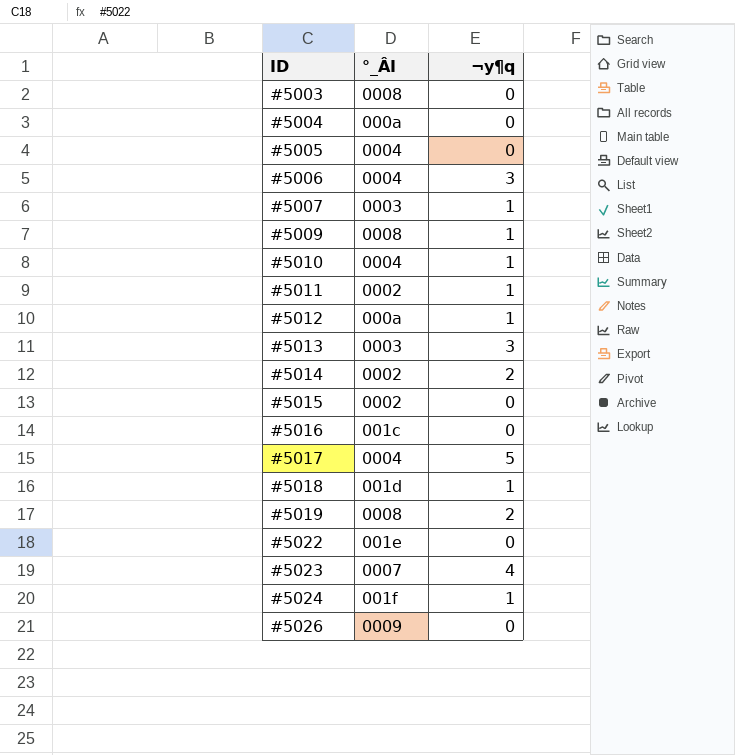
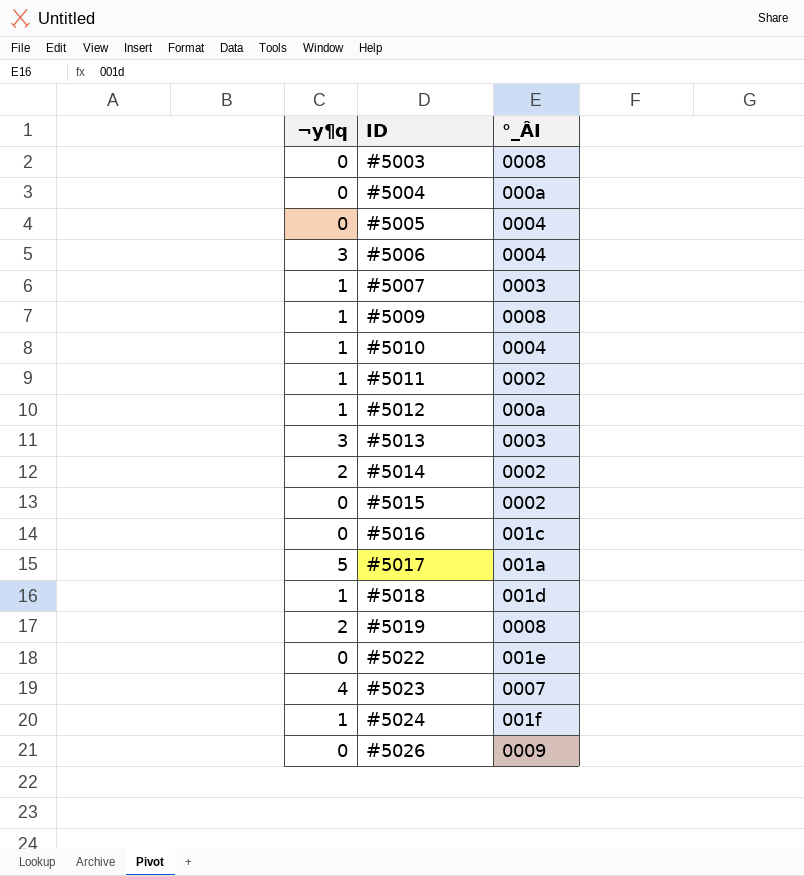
column ¬y¶q | position: 3 -> 1
#5017 | °_ÂI: 0004 -> 001a

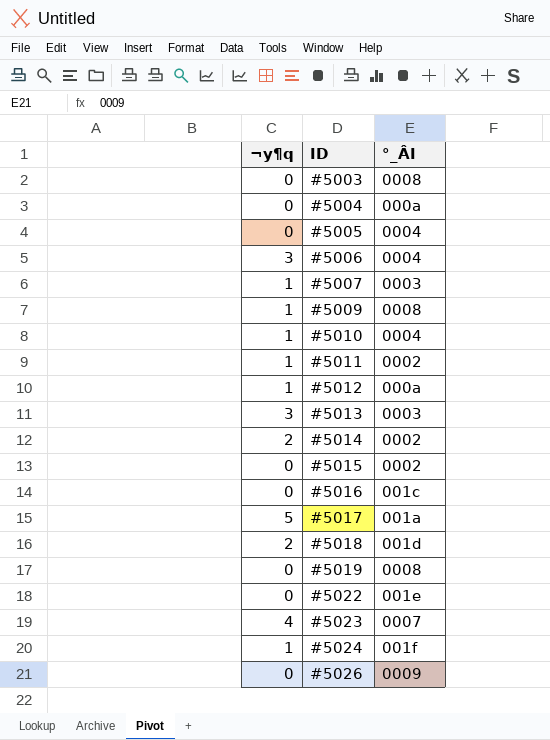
#5018 | ¬y¶q: 1 -> 2
#5019 | ¬y¶q: 2 -> 0

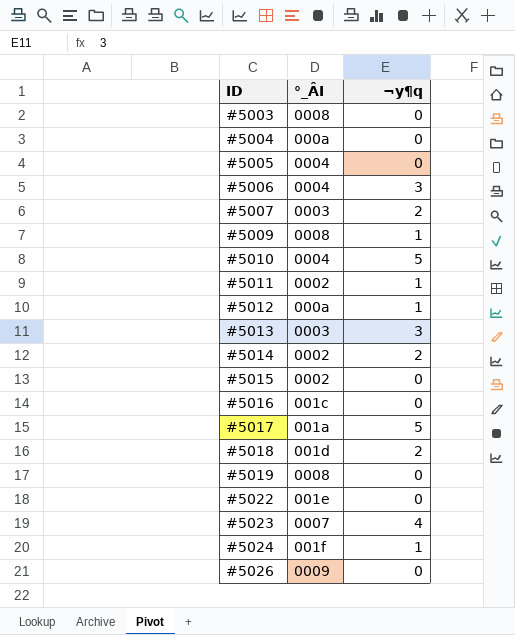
column ¬y¶q | position: 1 -> 3
#5007 | ¬y¶q: 1 -> 2
#5010 | ¬y¶q: 1 -> 5

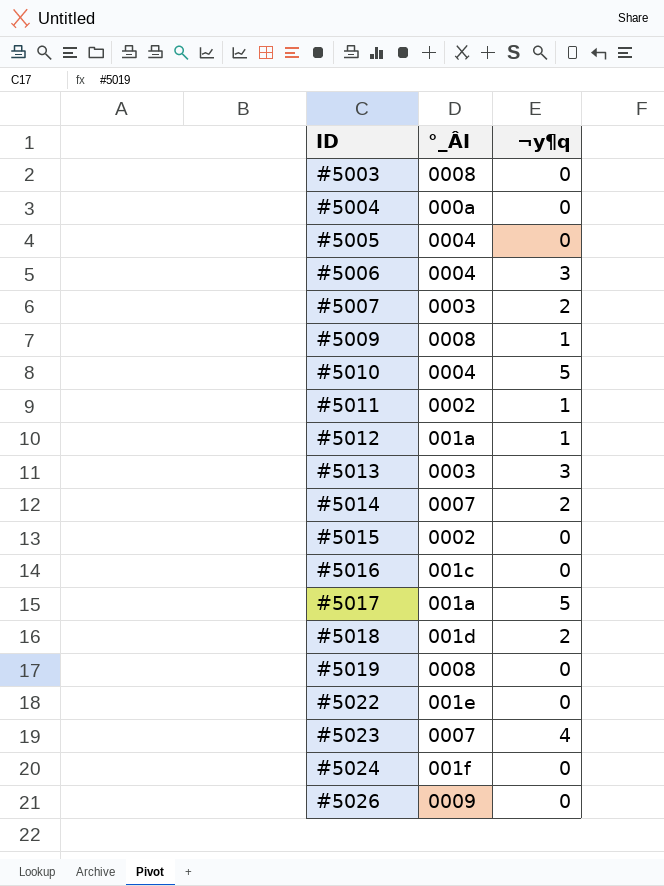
#5012 | °_ÂI: 000a -> 001a
#5014 | °_ÂI: 0002 -> 0007
#5024 | ¬y¶q: 1 -> 0

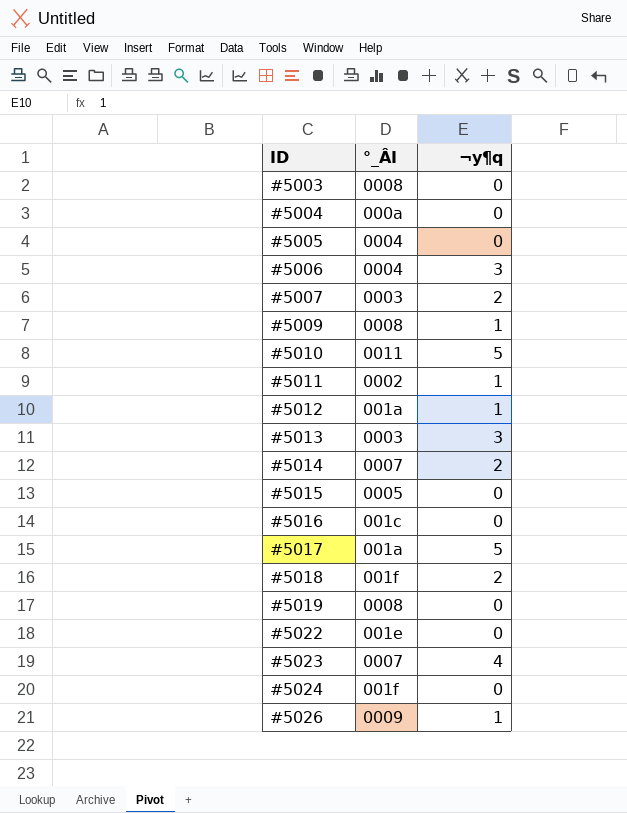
#5010 | °_ÂI: 0004 -> 0011
#5015 | °_ÂI: 0002 -> 0005
#5018 | °_ÂI: 001d -> 001f
#5026 | ¬y¶q: 0 -> 1

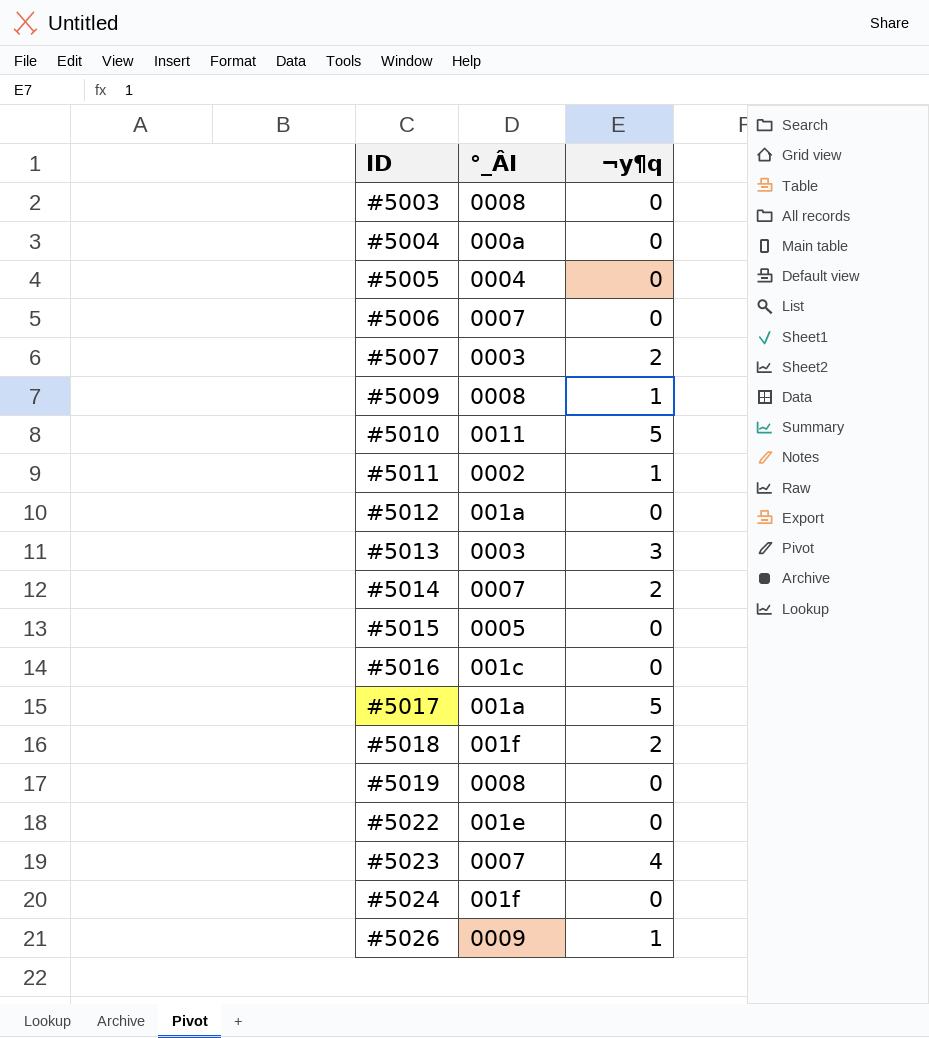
#5006 | °_ÂI: 0004 -> 0007
#5006 | ¬y¶q: 3 -> 0
#5012 | ¬y¶q: 1 -> 0

